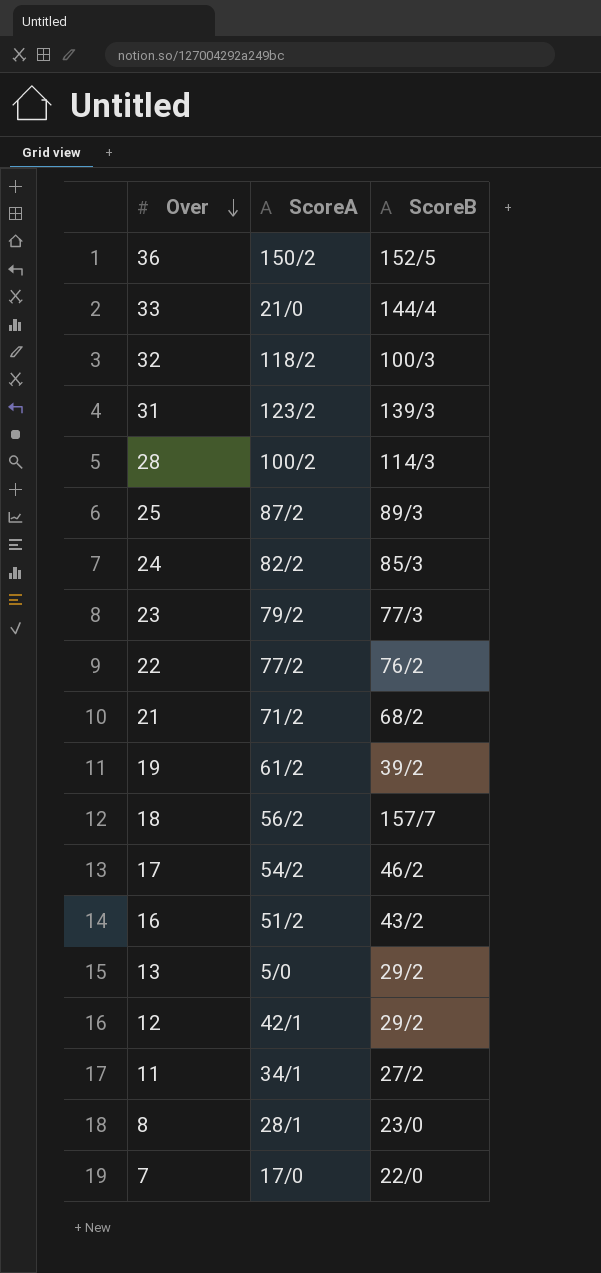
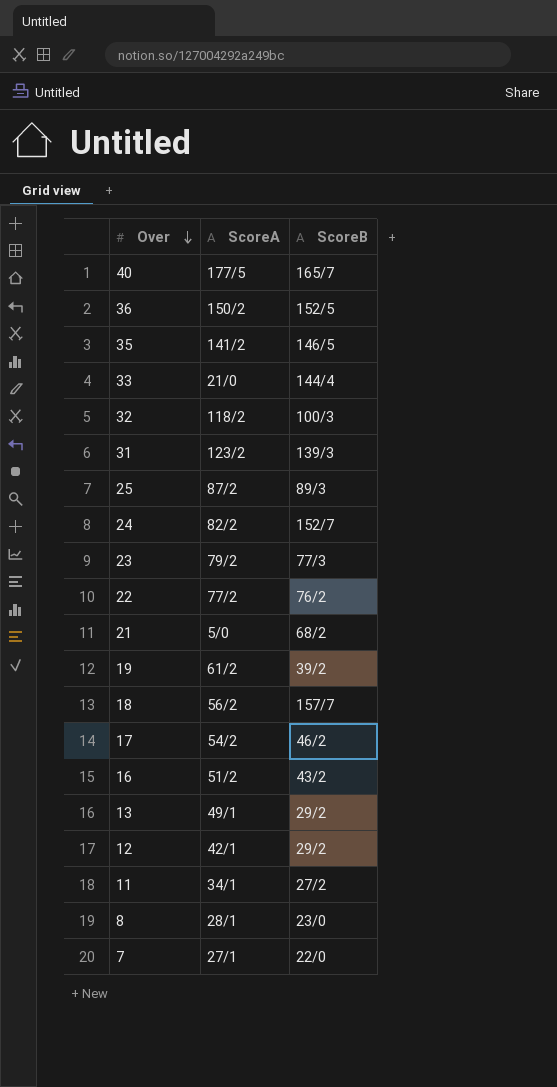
row 28: 100/2 | 114/3 -> none
row 40: none -> 177/5 | 165/7
row 35: none -> 141/2 | 146/5
24 | ScoreB: 85/3 -> 152/7
21 | ScoreA: 71/2 -> 5/0
13 | ScoreA: 5/0 -> 49/1
7 | ScoreA: 17/0 -> 27/1

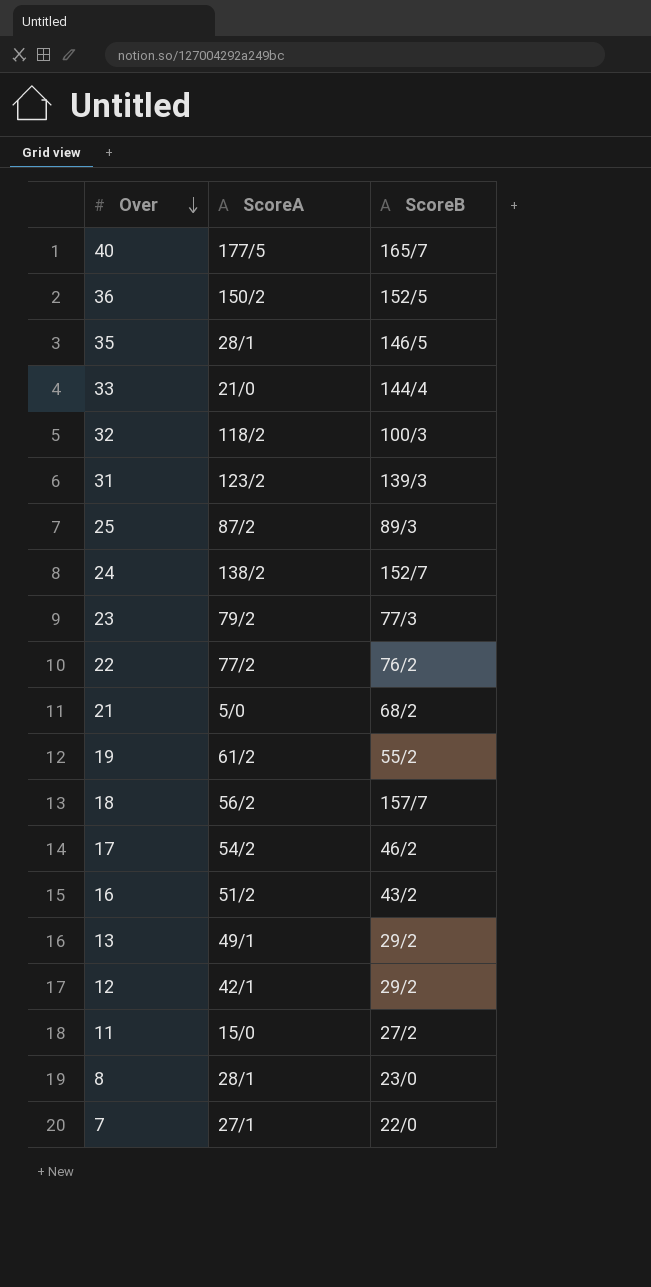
35 | ScoreA: 141/2 -> 28/1
24 | ScoreA: 82/2 -> 138/2
19 | ScoreB: 39/2 -> 55/2
11 | ScoreA: 34/1 -> 15/0

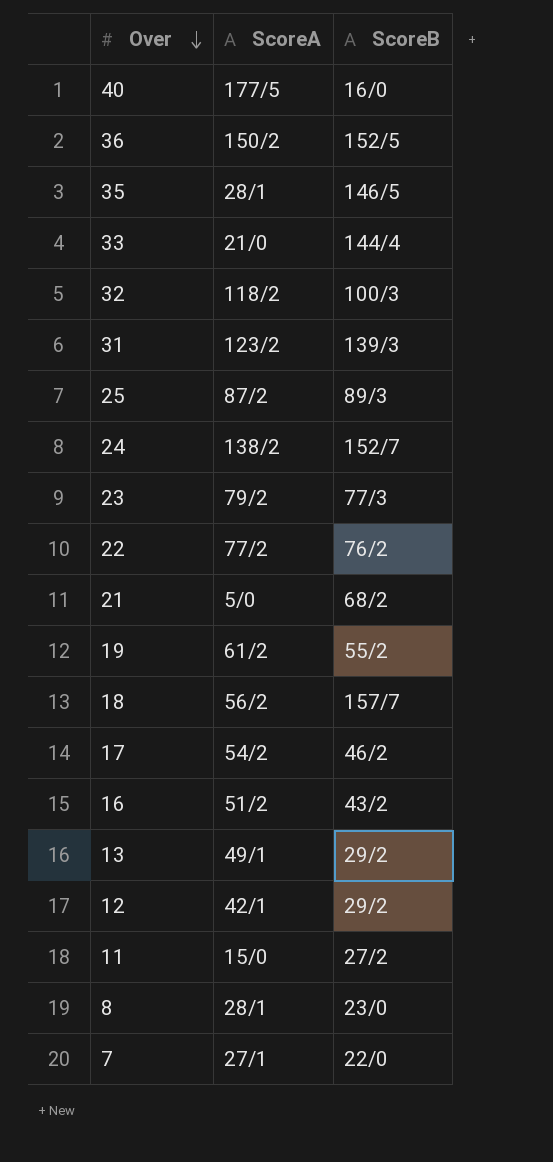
40 | ScoreB: 165/7 -> 16/0

